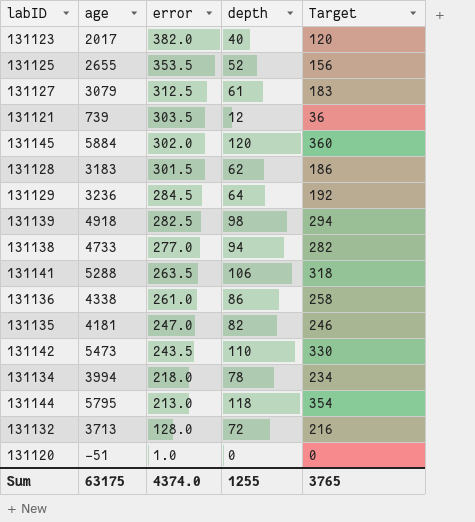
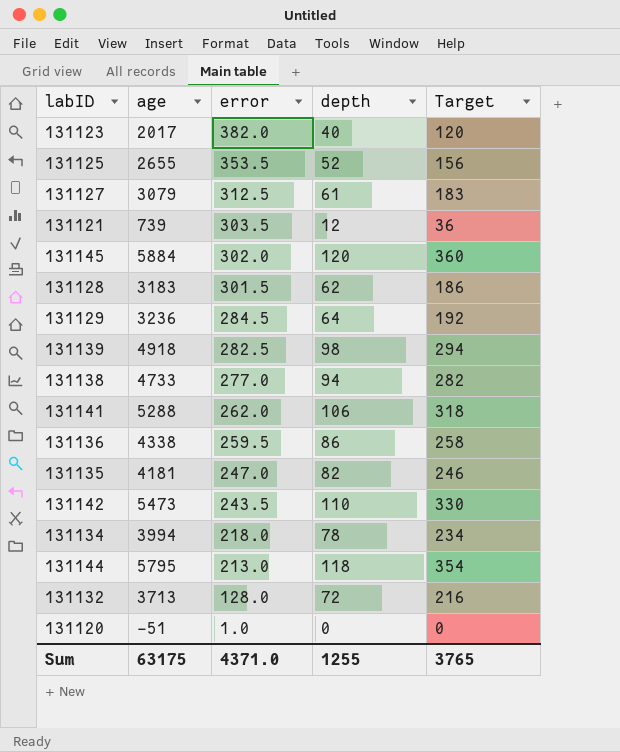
131141 | error: 263.5 -> 262.0
131136 | error: 261.0 -> 259.5
Sum | error: 4374.0 -> 4371.0

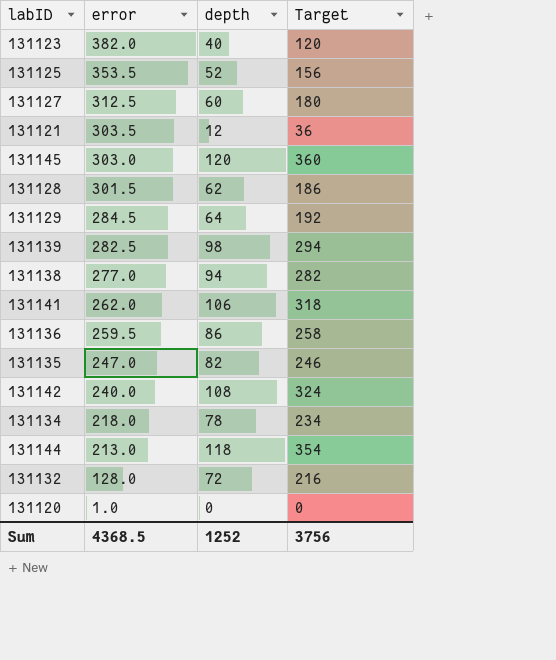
column age | position: 2 -> none
131127 | depth: 61 -> 60
131127 | Target: 183 -> 180
131145 | error: 302.0 -> 303.0
131142 | error: 243.5 -> 240.0
131142 | depth: 110 -> 108
131142 | Target: 330 -> 324
Sum | error: 4371.0 -> 4368.5
Sum | depth: 1255 -> 1252
Sum | Target: 3765 -> 3756

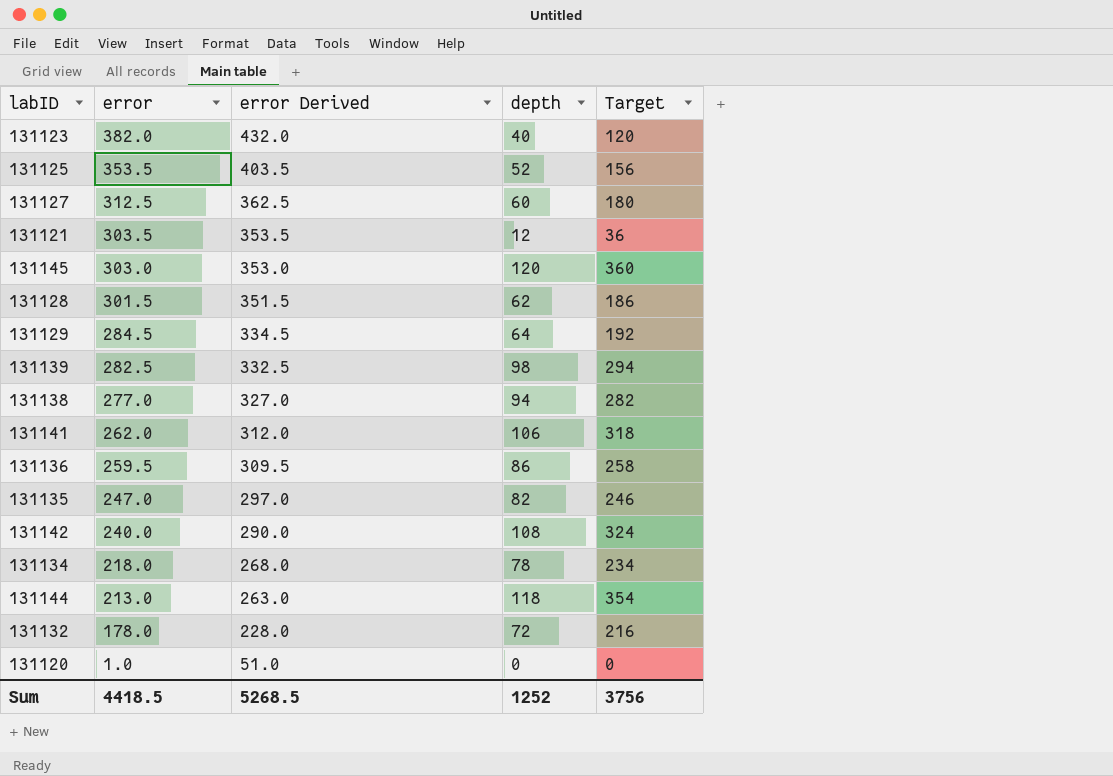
column error Derived | formula: none -> [error] + 50
131132 | error: 128.0 -> 178.0
Sum | error: 4368.5 -> 4418.5

